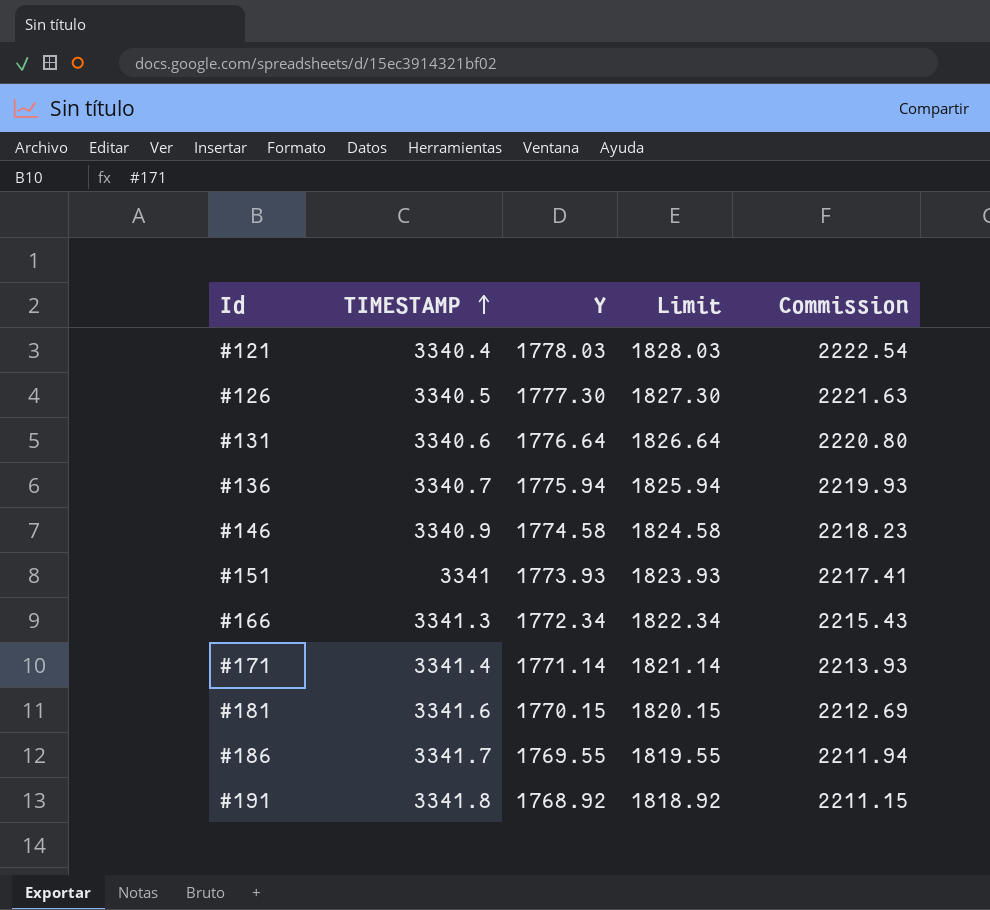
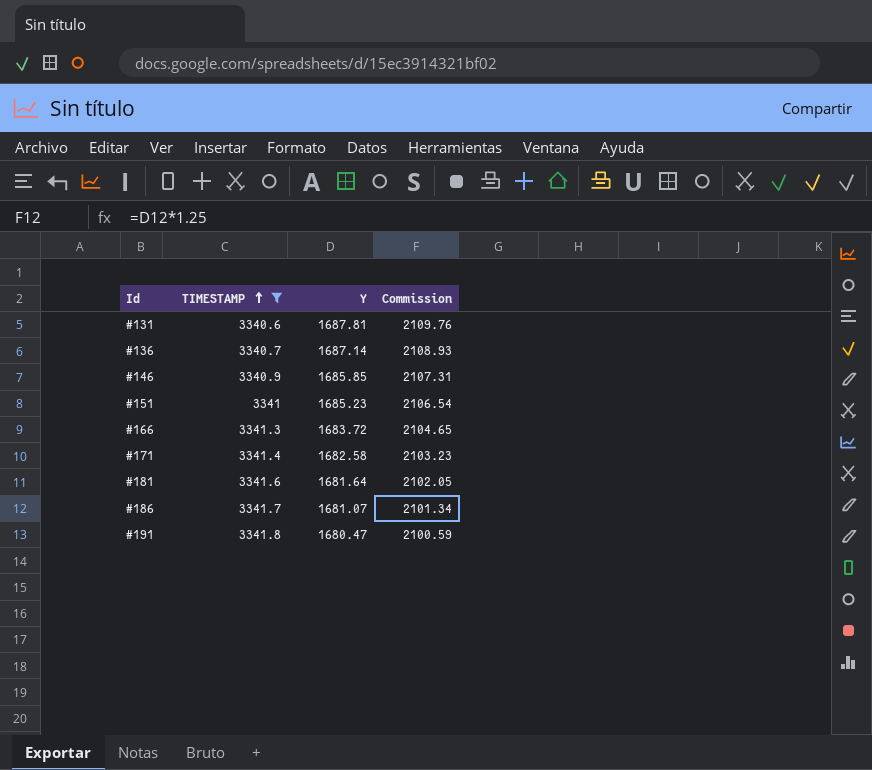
filter: none -> TIMESTAMP >= 3340.6
column Limit | formula: [Y] + 50 -> none
#131 | Y: 1776.64 -> 1687.81
#131 | Commission: 2220.80 -> 2109.76
#136 | Y: 1775.94 -> 1687.14
#136 | Commission: 2219.93 -> 2108.93
#146 | Y: 1774.58 -> 1685.85
#146 | Commission: 2218.23 -> 2107.31
#151 | Y: 1773.93 -> 1685.23
#151 | Commission: 2217.41 -> 2106.54
#166 | Y: 1772.34 -> 1683.72
#166 | Commission: 2215.43 -> 2104.65
#171 | Y: 1771.14 -> 1682.58
#171 | Commission: 2213.93 -> 2103.23
#181 | Y: 1770.15 -> 1681.64
#181 | Commission: 2212.69 -> 2102.05
#186 | Y: 1769.55 -> 1681.07
#186 | Commission: 2211.94 -> 2101.34
#191 | Y: 1768.92 -> 1680.47
#191 | Commission: 2211.15 -> 2100.59

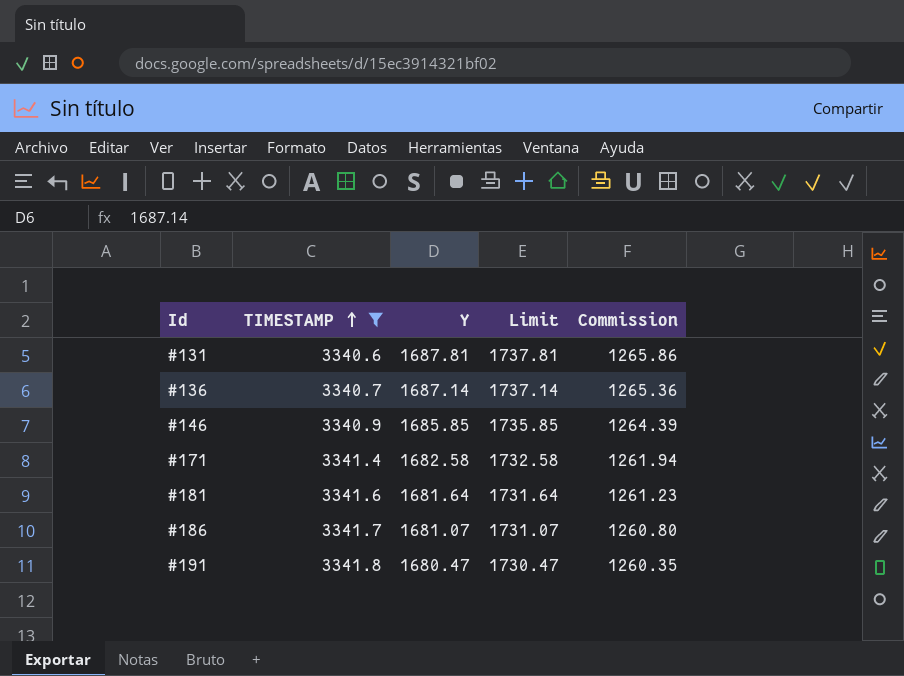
column Limit | formula: none -> [Y] + 50
column Commission | formula: [Y] * 1.25 -> [Y] * 0.75
row #151: 3341 | 1685.23 | 2106.54 -> none
row #166: 3341.3 | 1683.72 | 2104.65 -> none

